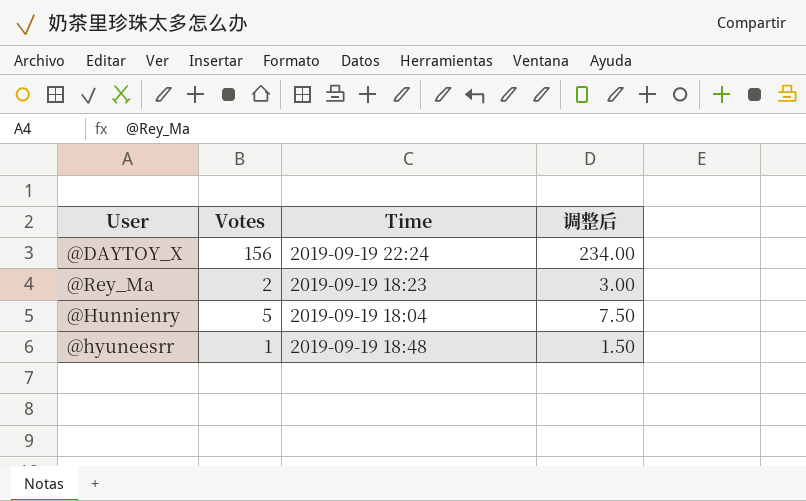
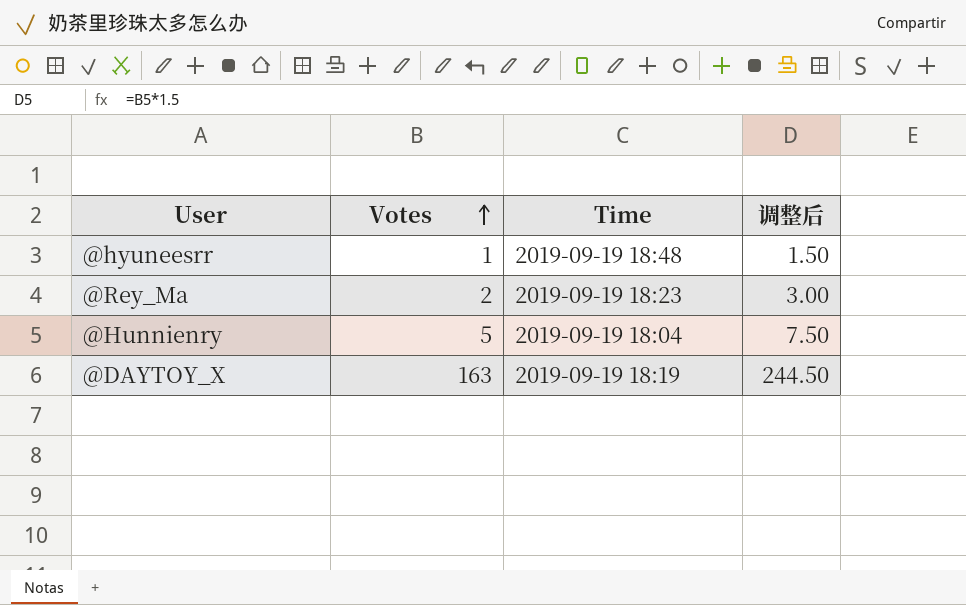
row order: none -> Votes ascending
@DAYTOY_X | Votes: 156 -> 163
@DAYTOY_X | Time: 2019-09-19 22:24 -> 2019-09-19 18:19
@DAYTOY_X | 调整后: 234.00 -> 244.50

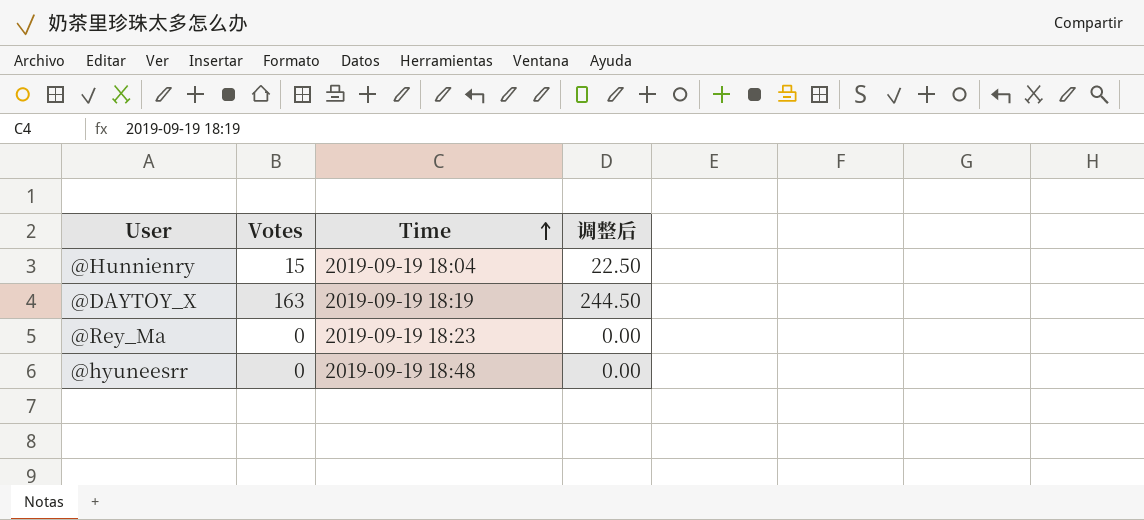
row order: Votes ascending -> Time ascending
@Hunnienry | Votes: 5 -> 15
@Hunnienry | 调整后: 7.50 -> 22.50
@Rey_Ma | Votes: 2 -> 0
@Rey_Ma | 调整后: 3.00 -> 0.00
@hyuneesrr | Votes: 1 -> 0
@hyuneesrr | 调整后: 1.50 -> 0.00

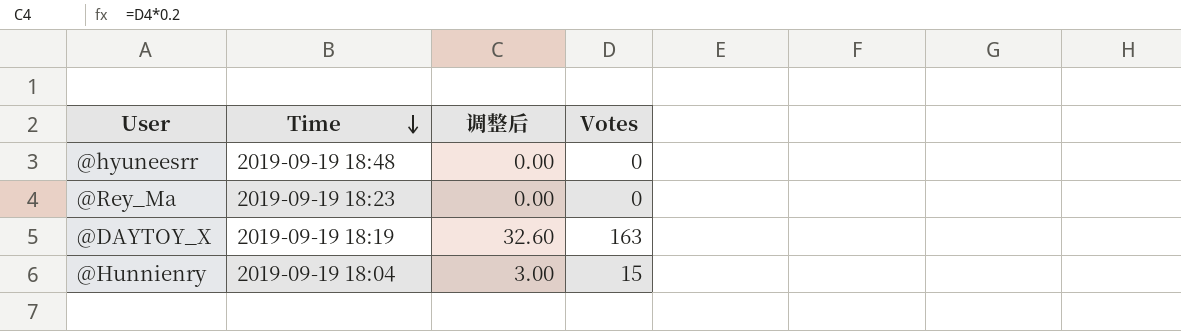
row order: Time ascending -> Time descending
column 调整后 | formula: [Votes] * 1.5 -> [Votes] * 0.2
column Votes | position: 2 -> 4

